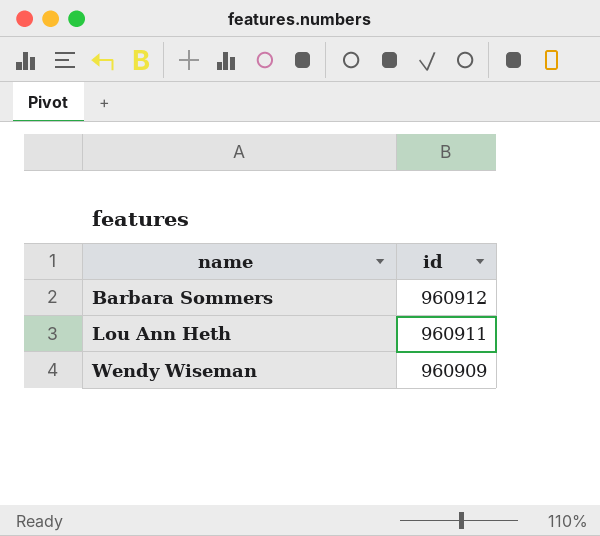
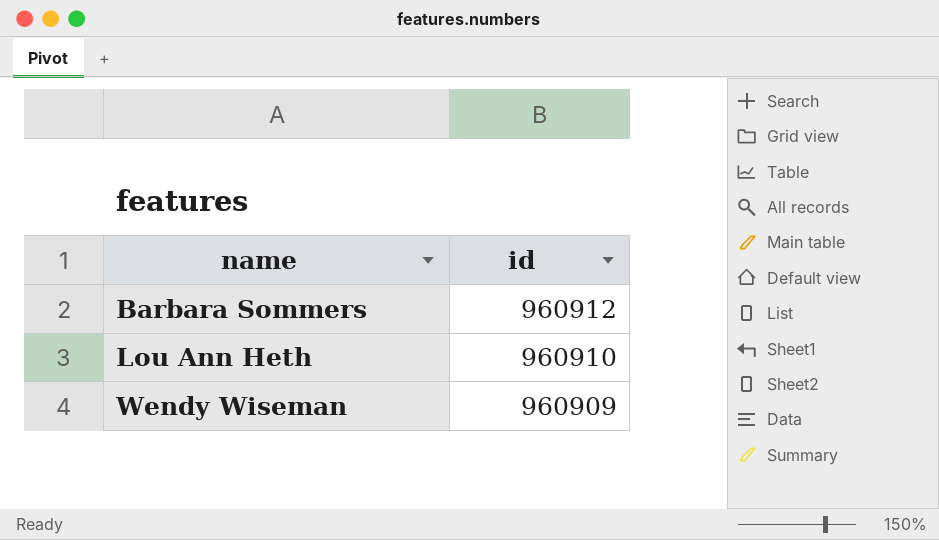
Lou Ann Heth | id: 960911 -> 960910

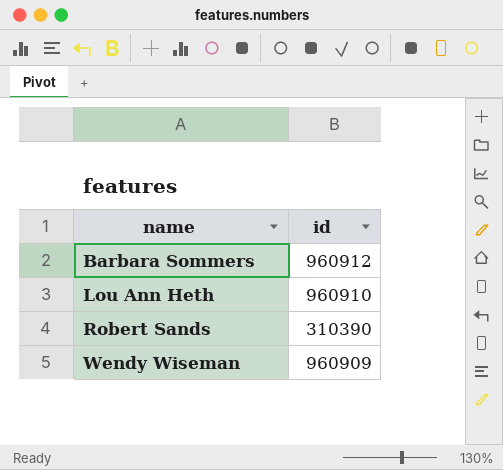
row Robert Sands: none -> 310390

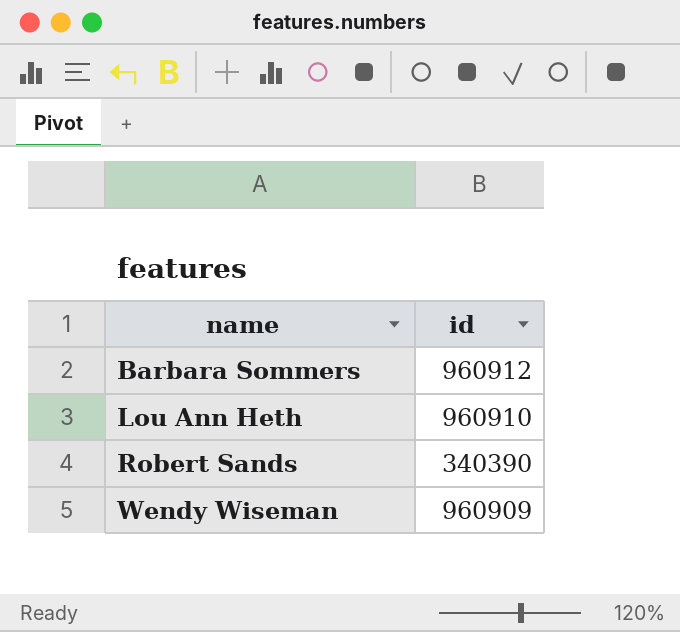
Robert Sands | id: 310390 -> 340390

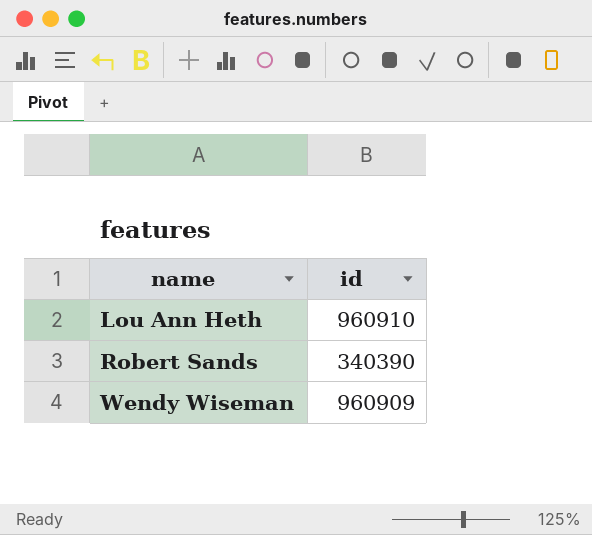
row Barbara Sommers: 960912 -> none

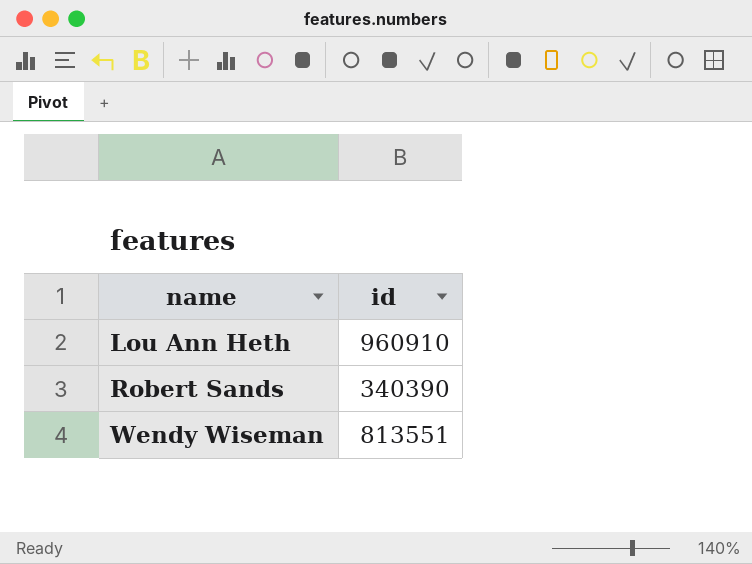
Wendy Wiseman | id: 960909 -> 813551

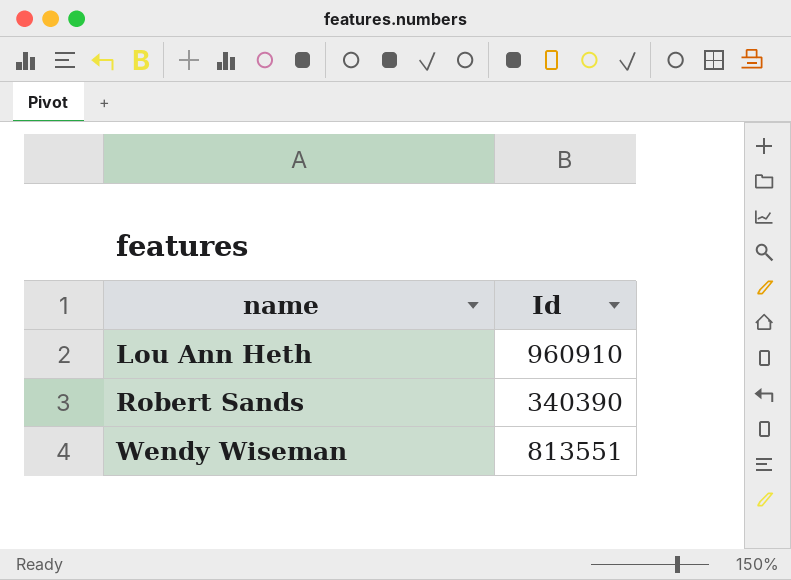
column name: id -> Id

